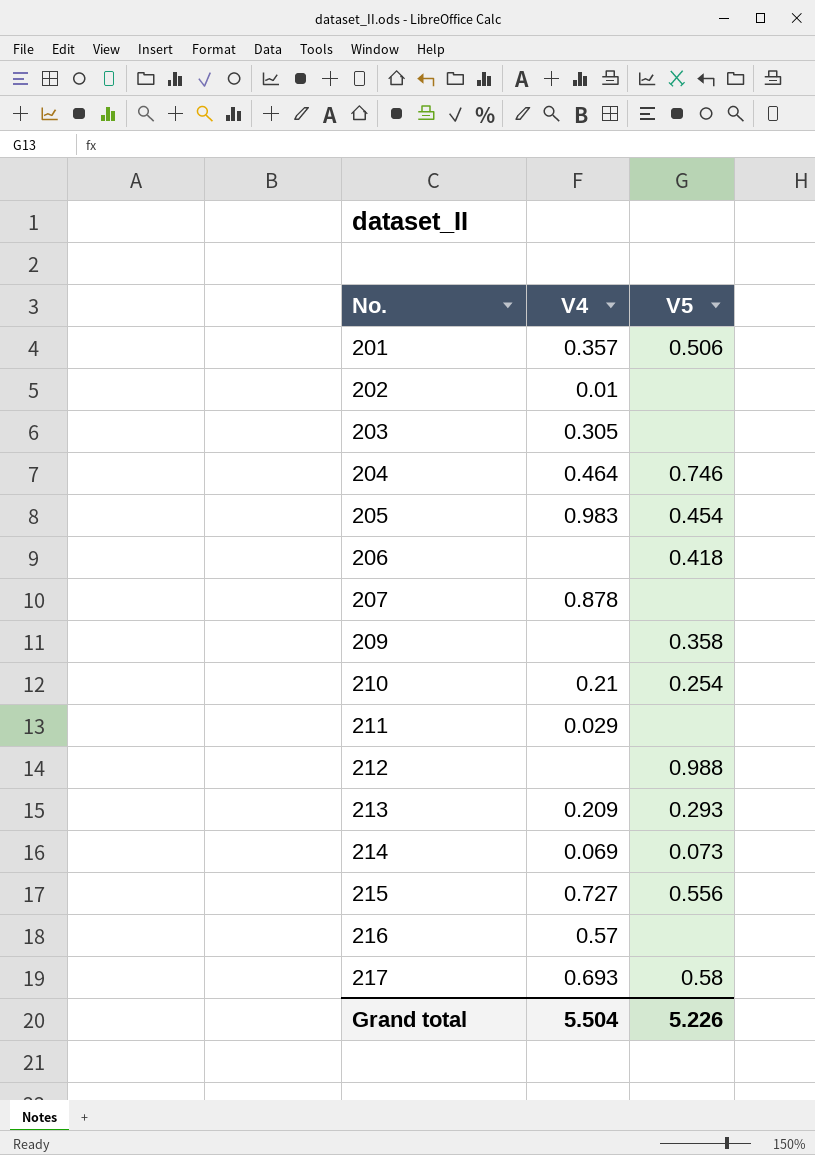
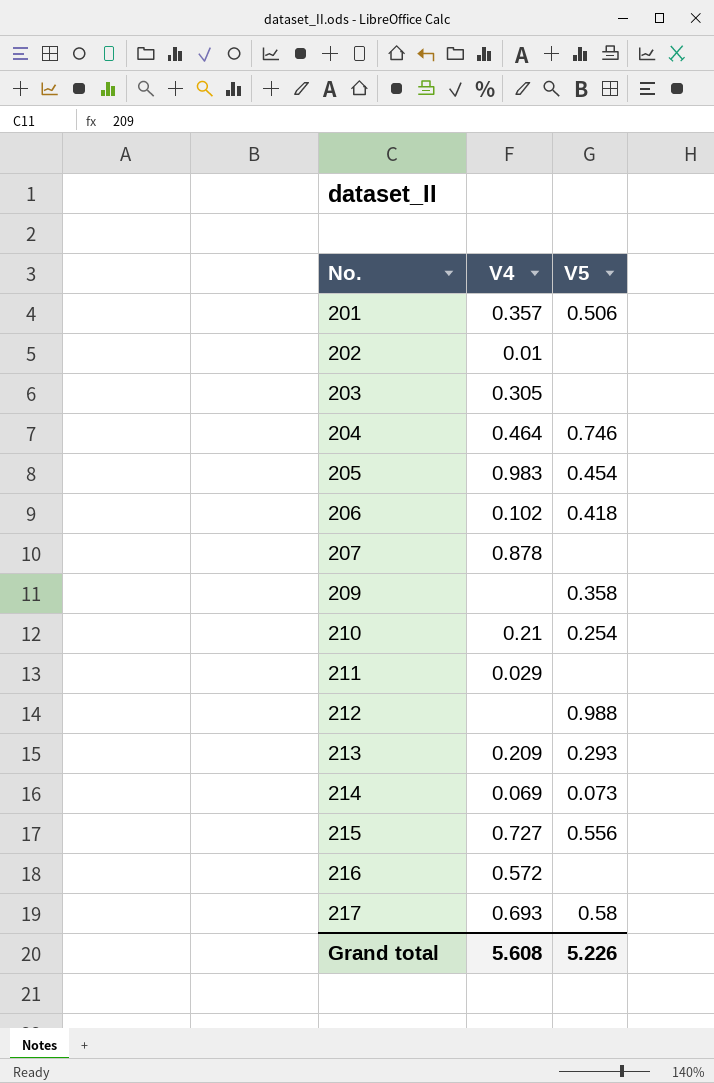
206 | V4: none -> 0.102
216 | V4: 0.57 -> 0.572
Grand total | V4: 5.504 -> 5.608

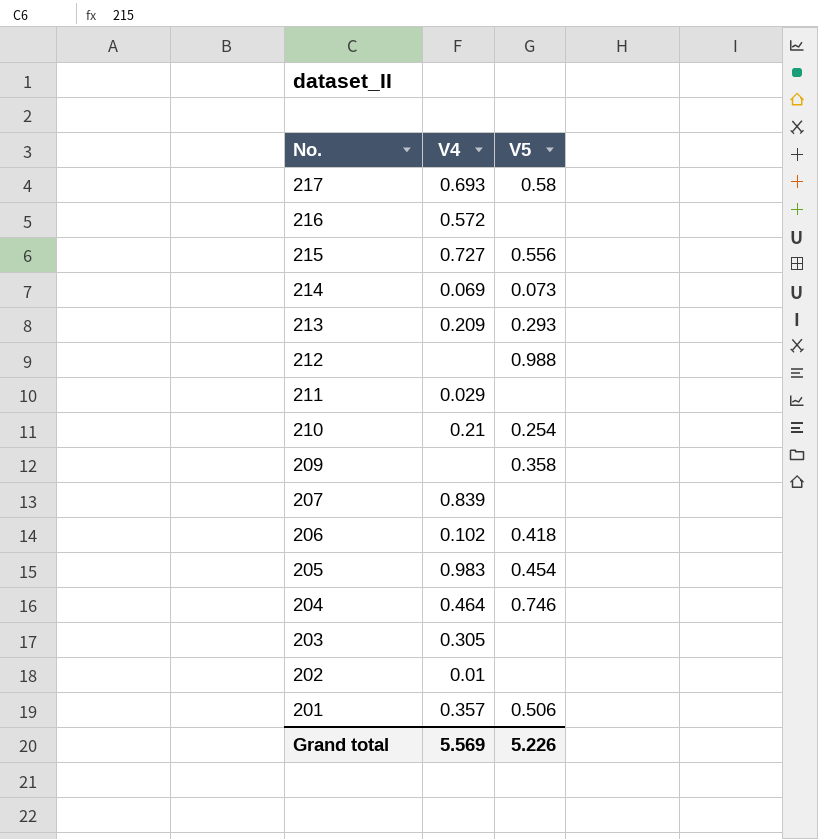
row order: No. ascending -> No. descending
207 | V4: 0.878 -> 0.839
Grand total | V4: 5.608 -> 5.569

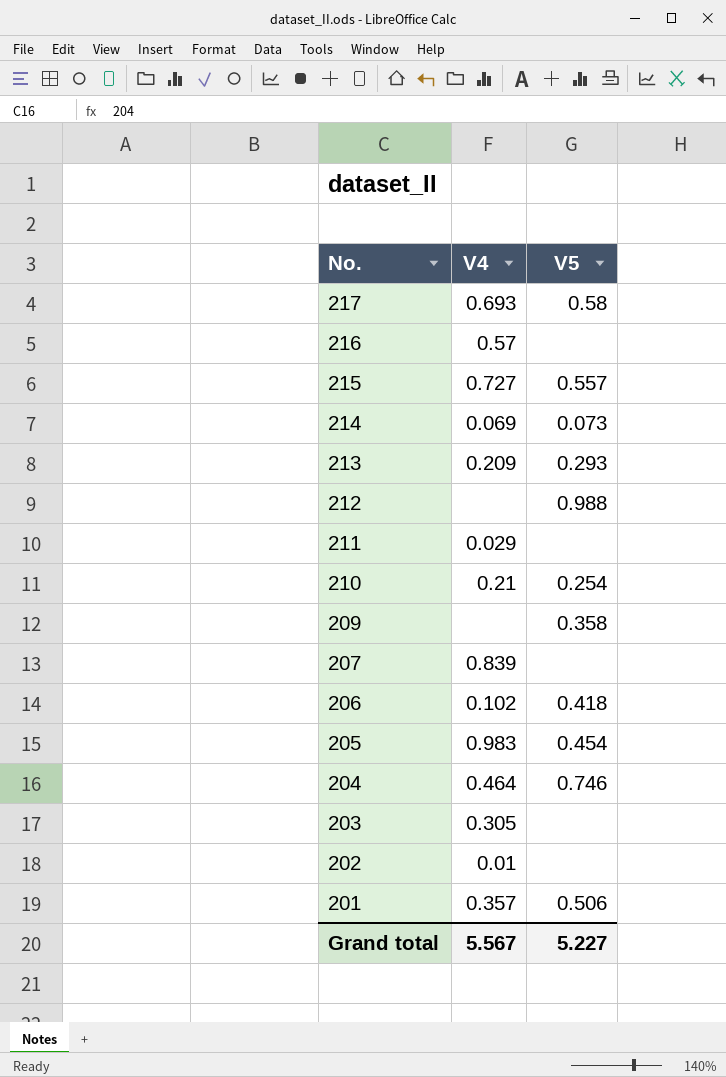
216 | V4: 0.572 -> 0.57
215 | V5: 0.556 -> 0.557
Grand total | V4: 5.569 -> 5.567
Grand total | V5: 5.226 -> 5.227

